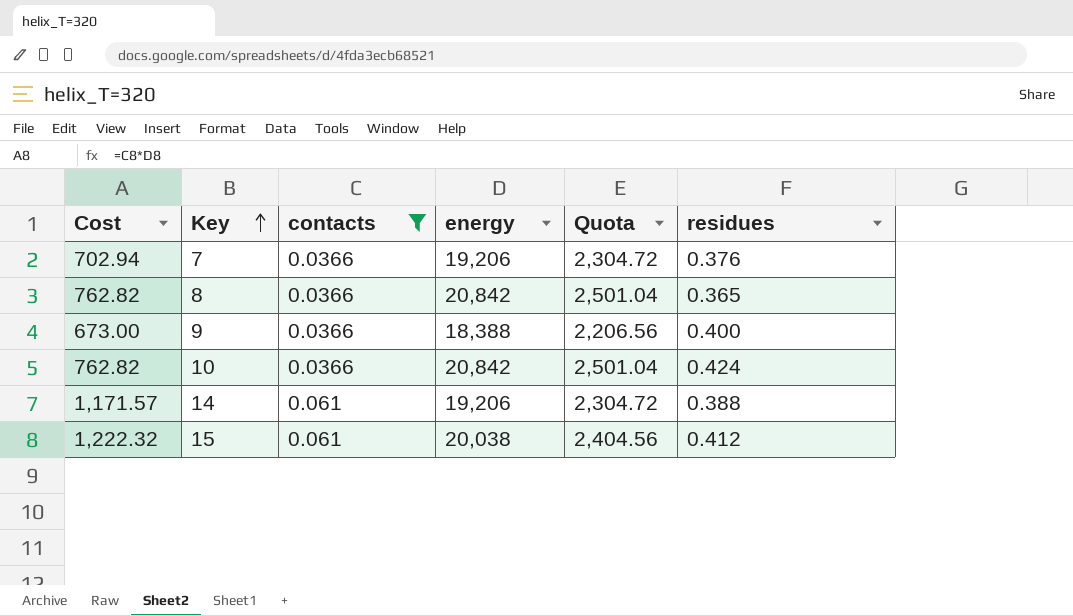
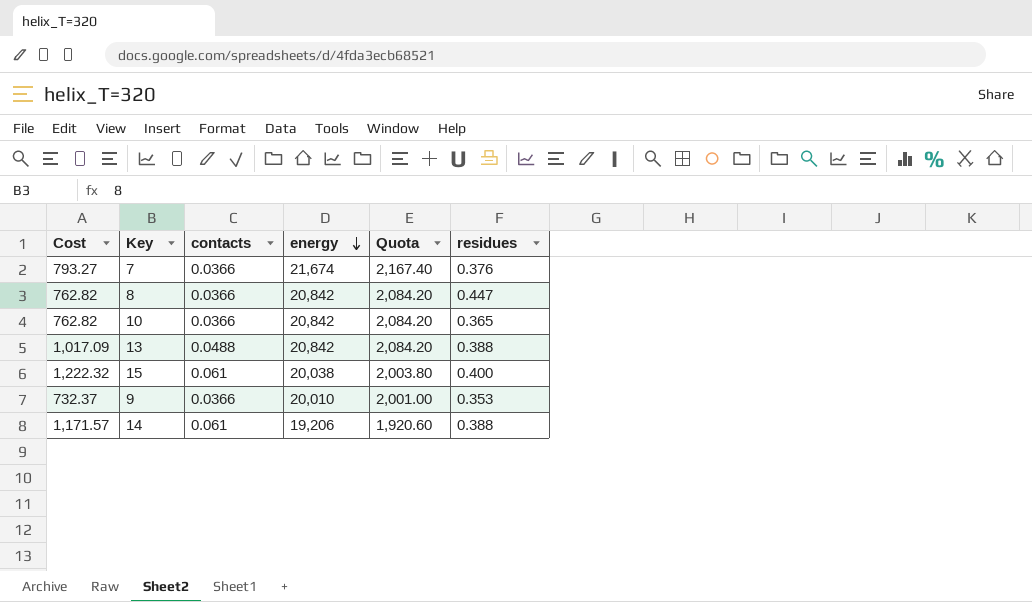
filter: contacts != 0.0488 -> none
row order: Key ascending -> energy descending
column Quota | formula: [energy] * 0.12 -> [energy] * 0.1
7 | Cost: 702.94 -> 793.27
7 | energy: 19,206 -> 21,674
8 | residues: 0.365 -> 0.447
10 | residues: 0.424 -> 0.365
15 | residues: 0.412 -> 0.400
9 | Cost: 673.00 -> 732.37
9 | energy: 18,388 -> 20,010
9 | residues: 0.400 -> 0.353

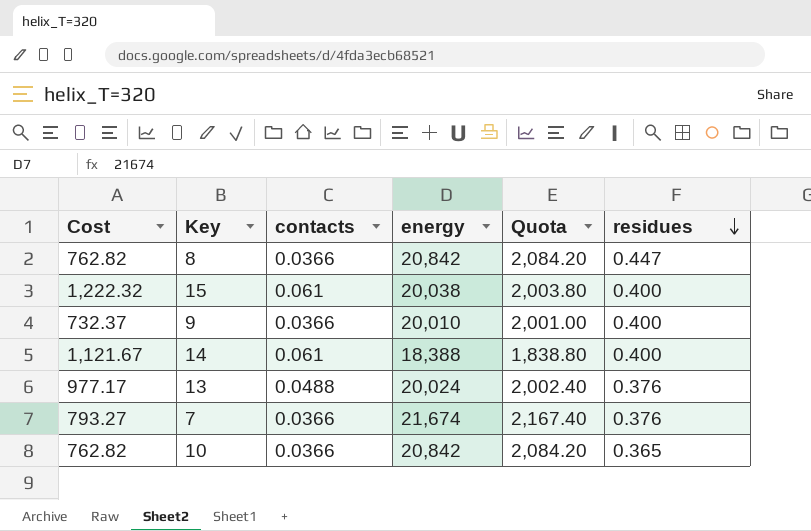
row order: energy descending -> residues descending
9 | residues: 0.353 -> 0.400
14 | Cost: 1,171.57 -> 1,121.67
14 | energy: 19,206 -> 18,388
14 | Quota: 1,920.60 -> 1,838.80
14 | residues: 0.388 -> 0.400
13 | Cost: 1,017.09 -> 977.17
13 | energy: 20,842 -> 20,024
13 | Quota: 2,084.20 -> 2,002.40
13 | residues: 0.388 -> 0.376

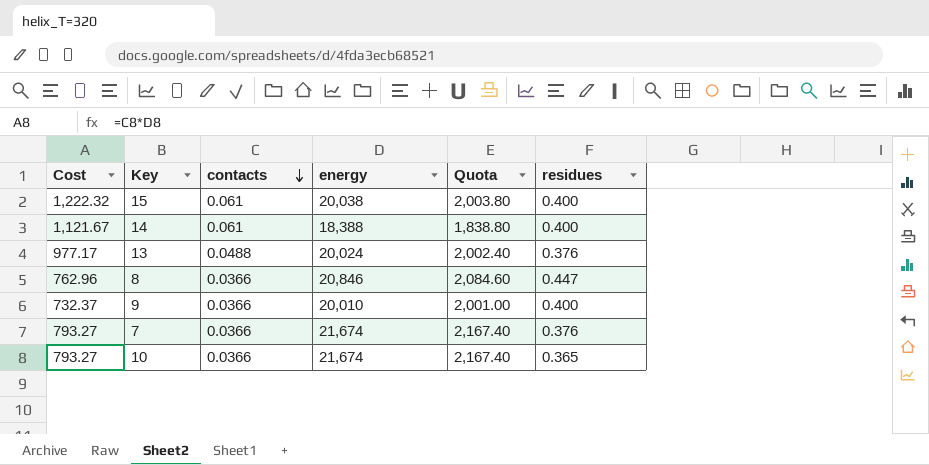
row order: residues descending -> contacts descending
8 | Cost: 762.82 -> 762.96
8 | energy: 20,842 -> 20,846
8 | Quota: 2,084.20 -> 2,084.60
10 | Cost: 762.82 -> 793.27
10 | energy: 20,842 -> 21,674
10 | Quota: 2,084.20 -> 2,167.40

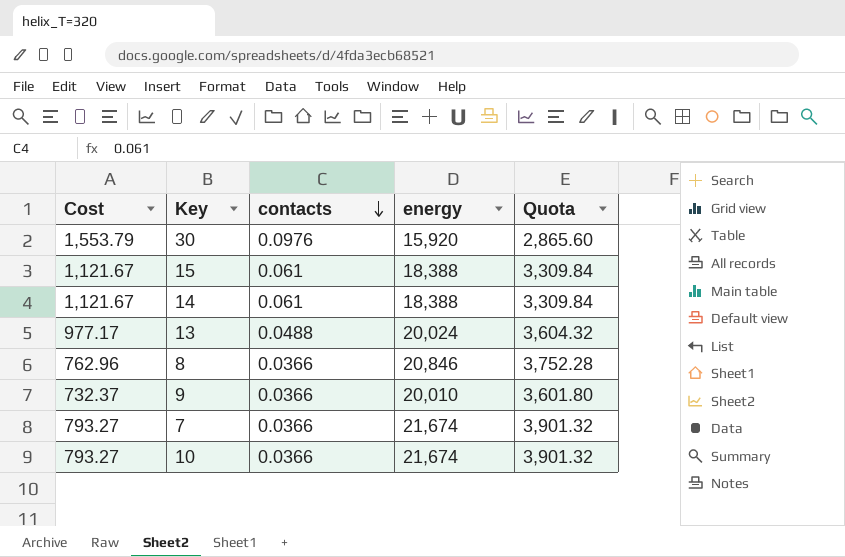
column residues | position: 6 -> none
column Quota | formula: [energy] * 0.1 -> [energy] * 0.18
row 30: none -> 1,553.79 | 0.0976 | 15,920 | 2,865.60
15 | Cost: 1,222.32 -> 1,121.67
15 | energy: 20,038 -> 18,388

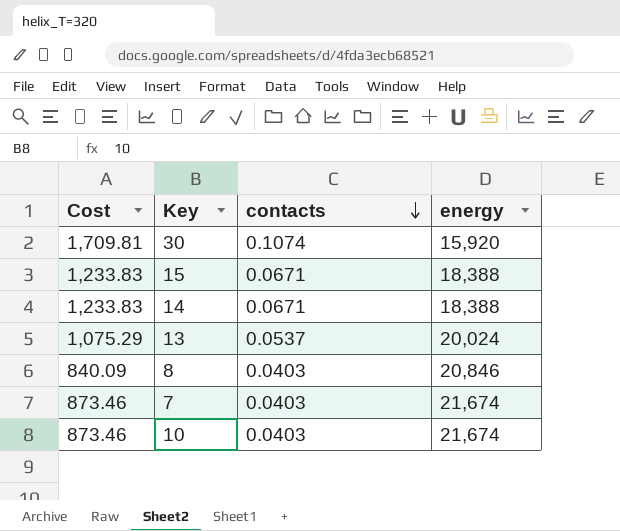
column Quota | formula: [energy] * 0.18 -> none
row 9: 732.37 | 0.0366 | 20,010 | 3,601.80 -> none
30 | Cost: 1,553.79 -> 1,709.81
30 | contacts: 0.0976 -> 0.1074
15 | Cost: 1,121.67 -> 1,233.83
15 | contacts: 0.061 -> 0.0671
14 | Cost: 1,121.67 -> 1,233.83
14 | contacts: 0.061 -> 0.0671
13 | Cost: 977.17 -> 1,075.29
13 | contacts: 0.0488 -> 0.0537
8 | Cost: 762.96 -> 840.09
8 | contacts: 0.0366 -> 0.0403
7 | Cost: 793.27 -> 873.46
7 | contacts: 0.0366 -> 0.0403
10 | Cost: 793.27 -> 873.46
10 | contacts: 0.0366 -> 0.0403

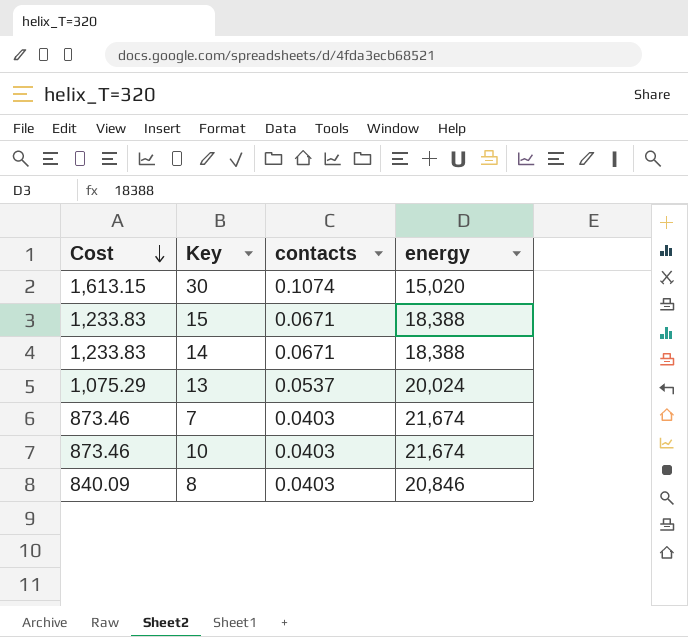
row order: contacts descending -> Cost descending
30 | Cost: 1,709.81 -> 1,613.15
30 | energy: 15,920 -> 15,020

